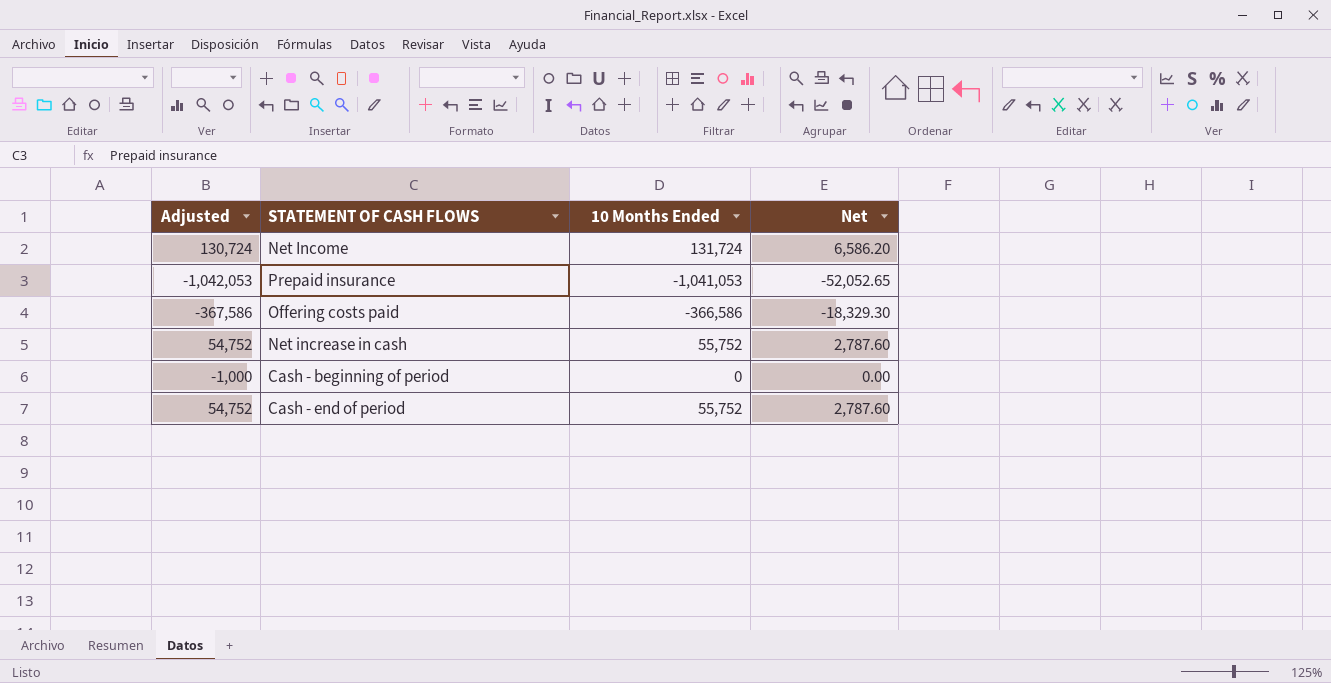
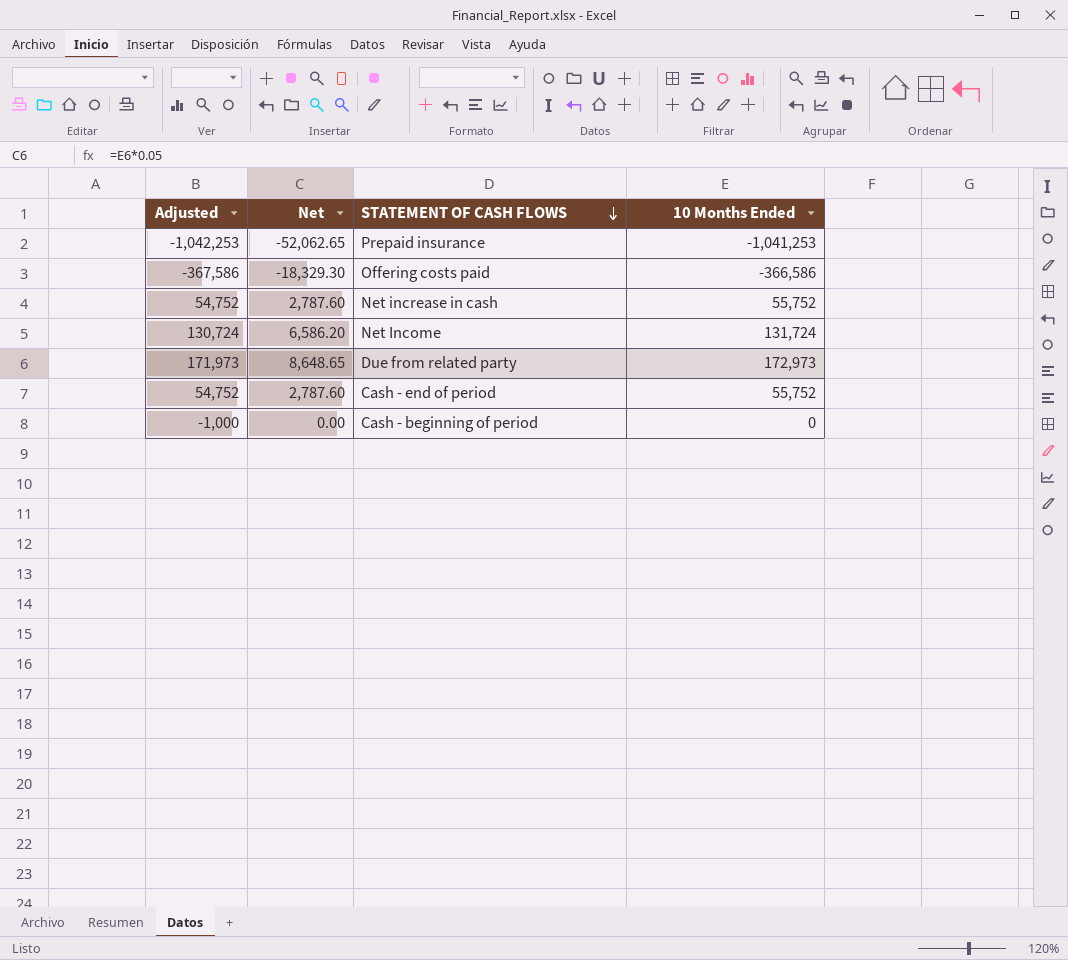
row order: none -> STATEMENT OF CASH FLOWS descending
column Net | position: 4 -> 2
Prepaid insurance | Adjusted: -1,042,053 -> -1,042,253
Prepaid insurance | Net: -52,052.65 -> -52,062.65
Prepaid insurance | 10 Months Ended: -1,041,053 -> -1,041,253
row Due from related party: none -> 171,973 | 8,648.65 | 172,973

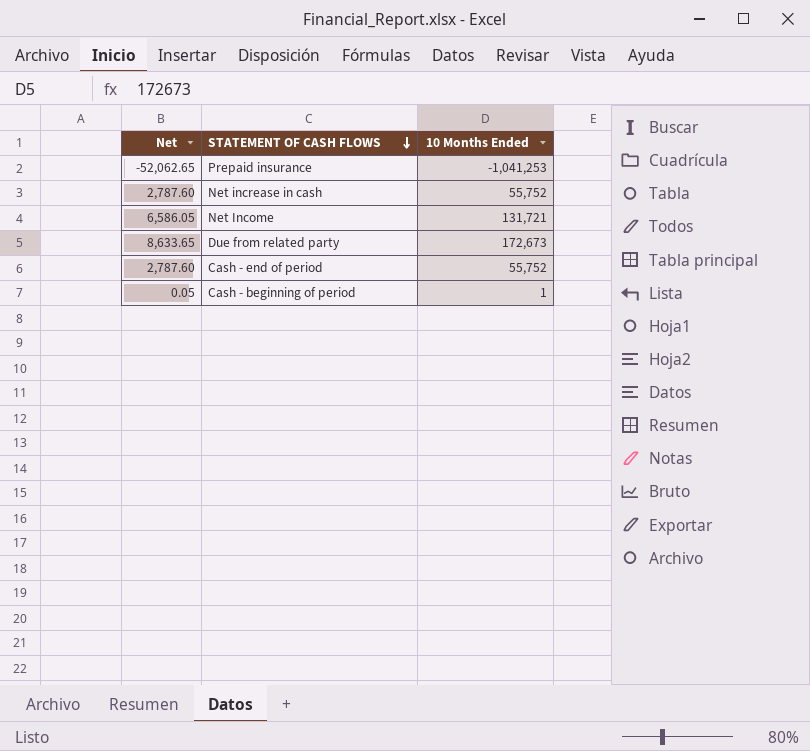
column Adjusted | formula: [10 Months Ended] - 1000 -> none
row Offering costs paid: -367,586 | -18,329.30 | -366,586 -> none
Net Income | Net: 6,586.20 -> 6,586.05
Net Income | 10 Months Ended: 131,724 -> 131,721
Due from related party | Net: 8,648.65 -> 8,633.65
Due from related party | 10 Months Ended: 172,973 -> 172,673
Cash - beginning of period | Net: 0.00 -> 0.05
Cash - beginning of period | 10 Months Ended: 0 -> 1

